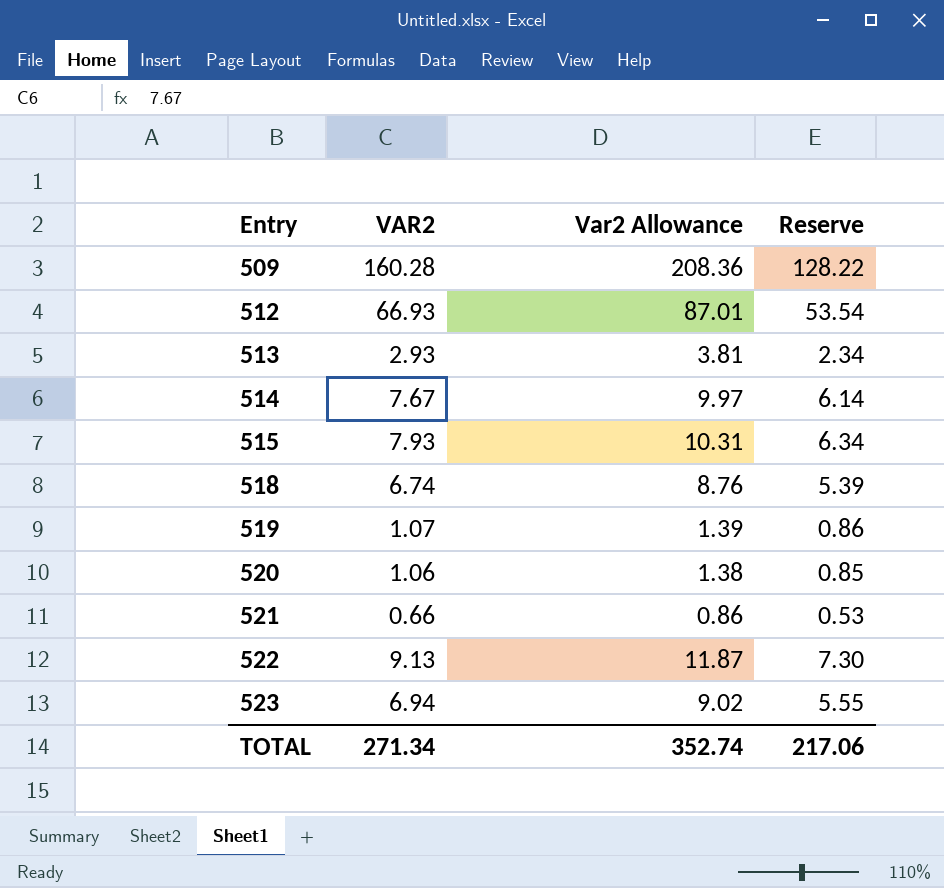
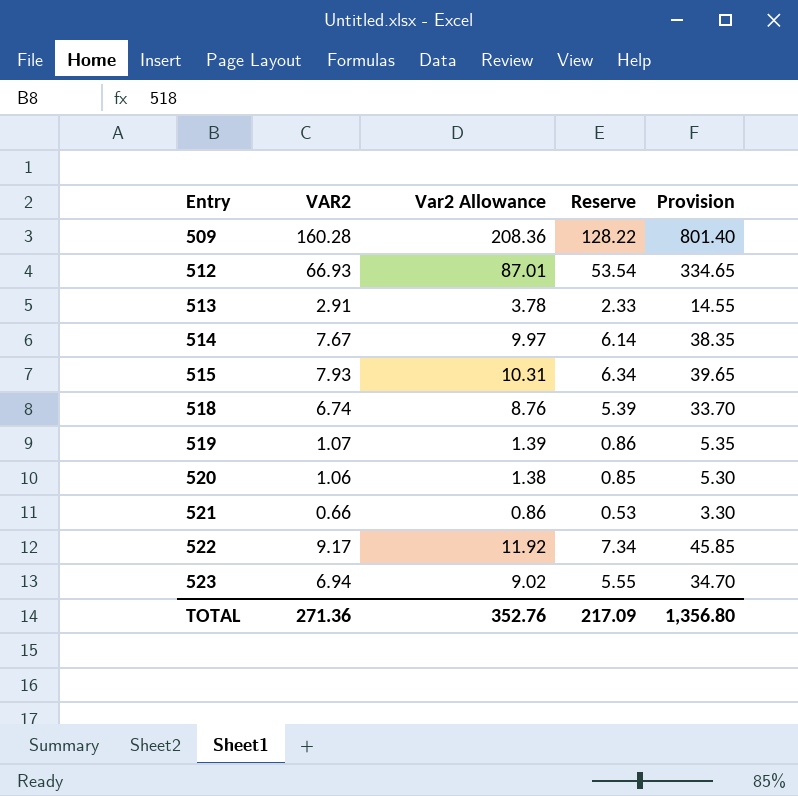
column Provision | formula: none -> [VAR2] * 5
513 | VAR2: 2.93 -> 2.91
513 | Var2 Allowance: 3.81 -> 3.78
513 | Reserve: 2.34 -> 2.33
522 | VAR2: 9.13 -> 9.17
522 | Var2 Allowance: 11.87 -> 11.92
522 | Reserve: 7.30 -> 7.34
TOTAL | VAR2: 271.34 -> 271.36
TOTAL | Var2 Allowance: 352.74 -> 352.76
TOTAL | Reserve: 217.06 -> 217.09

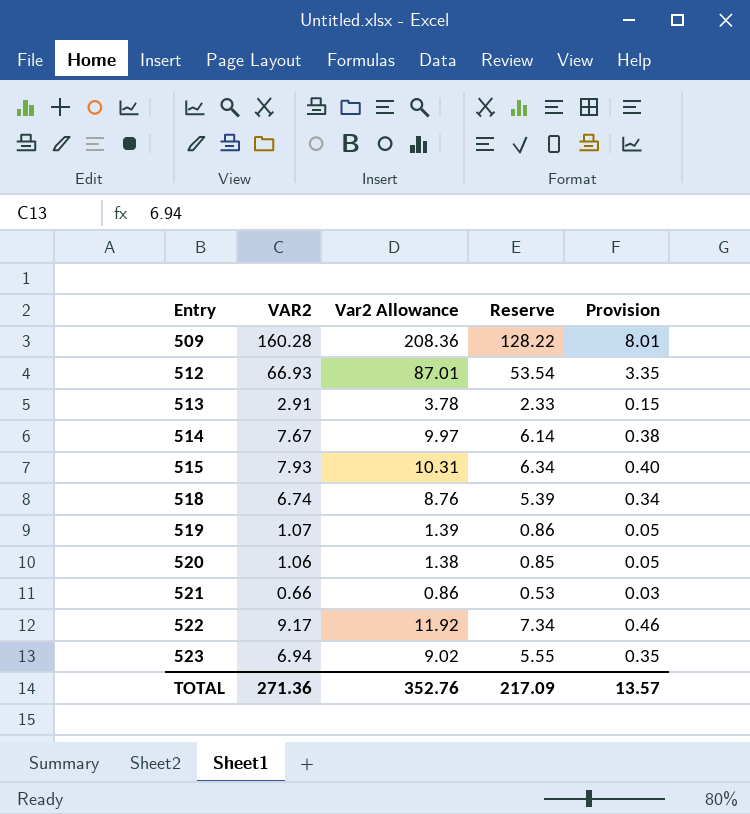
column Provision | formula: [VAR2] * 5 -> [VAR2] * 0.05
TOTAL | Provision: 1,356.80 -> 13.57

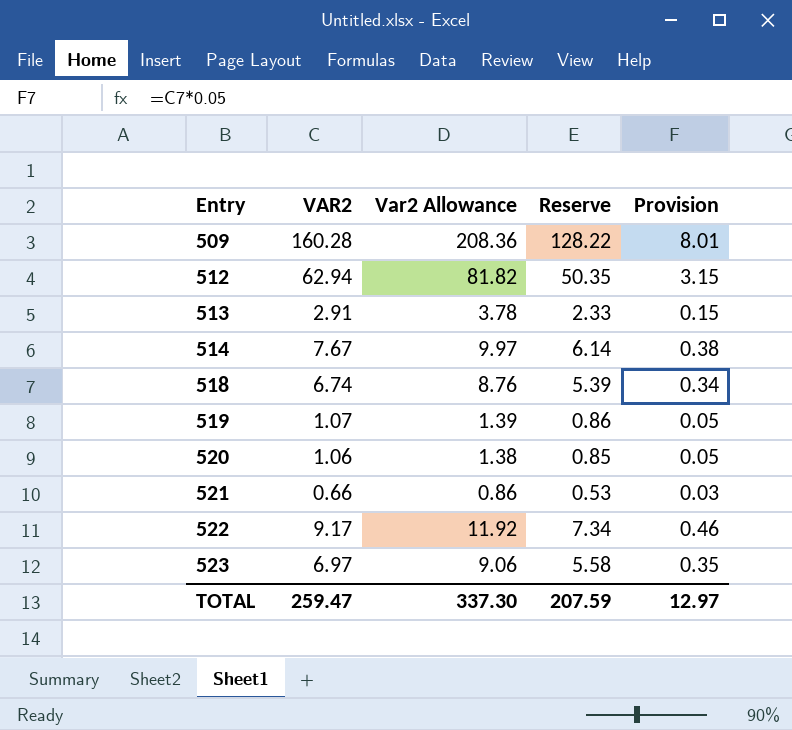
row 515: 7.93 | 10.31 | 6.34 | 0.40 -> none
512 | VAR2: 66.93 -> 62.94
512 | Var2 Allowance: 87.01 -> 81.82
512 | Reserve: 53.54 -> 50.35
512 | Provision: 3.35 -> 3.15
523 | VAR2: 6.94 -> 6.97
523 | Var2 Allowance: 9.02 -> 9.06
523 | Reserve: 5.55 -> 5.58
TOTAL | VAR2: 271.36 -> 259.47
TOTAL | Var2 Allowance: 352.76 -> 337.30
TOTAL | Reserve: 217.09 -> 207.59
TOTAL | Provision: 13.57 -> 12.97

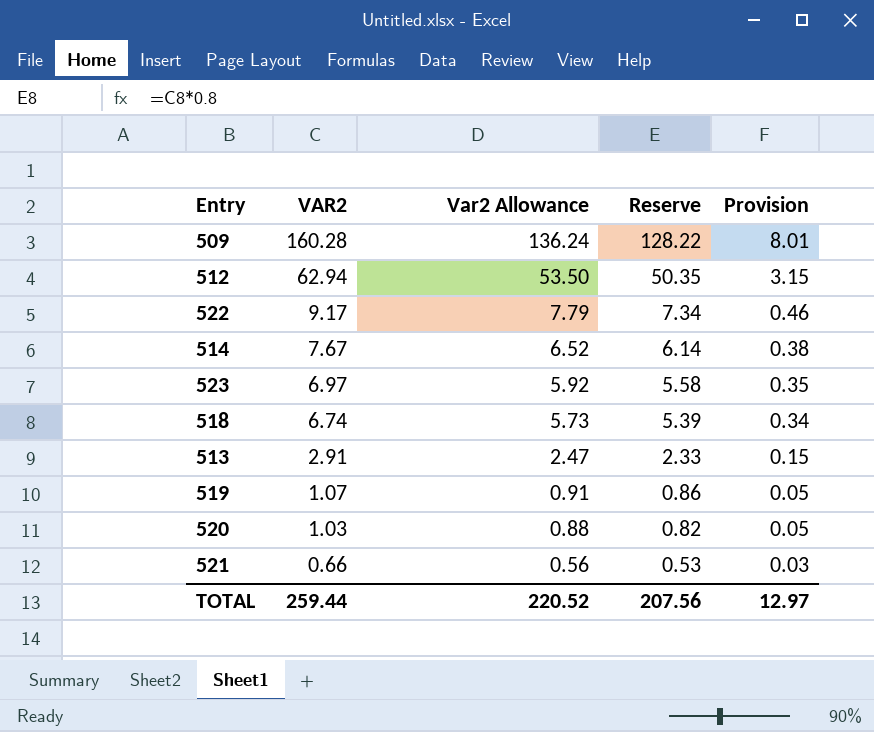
row order: Entry ascending -> VAR2 descending
column Var2 Allowance | formula: [VAR2] * 1.3 -> [VAR2] * 0.85
520 | VAR2: 1.06 -> 1.03
520 | Reserve: 0.85 -> 0.82
TOTAL | VAR2: 259.47 -> 259.44
TOTAL | Var2 Allowance: 337.30 -> 220.52
TOTAL | Reserve: 207.59 -> 207.56

